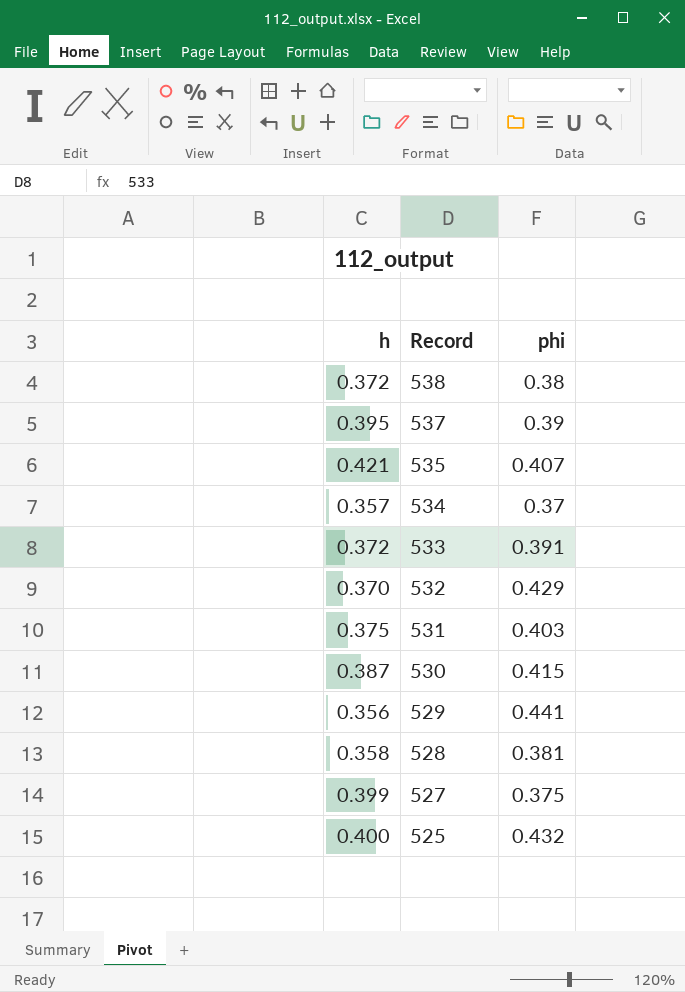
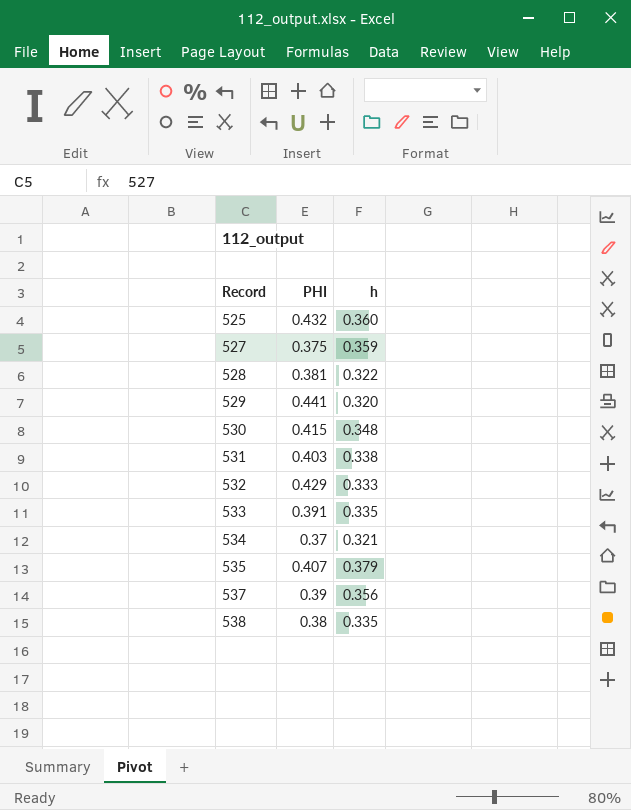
row order: Record descending -> Record ascending
column name: phi -> PHI
column h | position: 1 -> 3
525 | h: 0.400 -> 0.360
527 | h: 0.399 -> 0.359
528 | h: 0.358 -> 0.322
529 | h: 0.356 -> 0.320
530 | h: 0.387 -> 0.348
531 | h: 0.375 -> 0.338
532 | h: 0.370 -> 0.333
533 | h: 0.372 -> 0.335
534 | h: 0.357 -> 0.321
535 | h: 0.421 -> 0.379
537 | h: 0.395 -> 0.356
538 | h: 0.372 -> 0.335

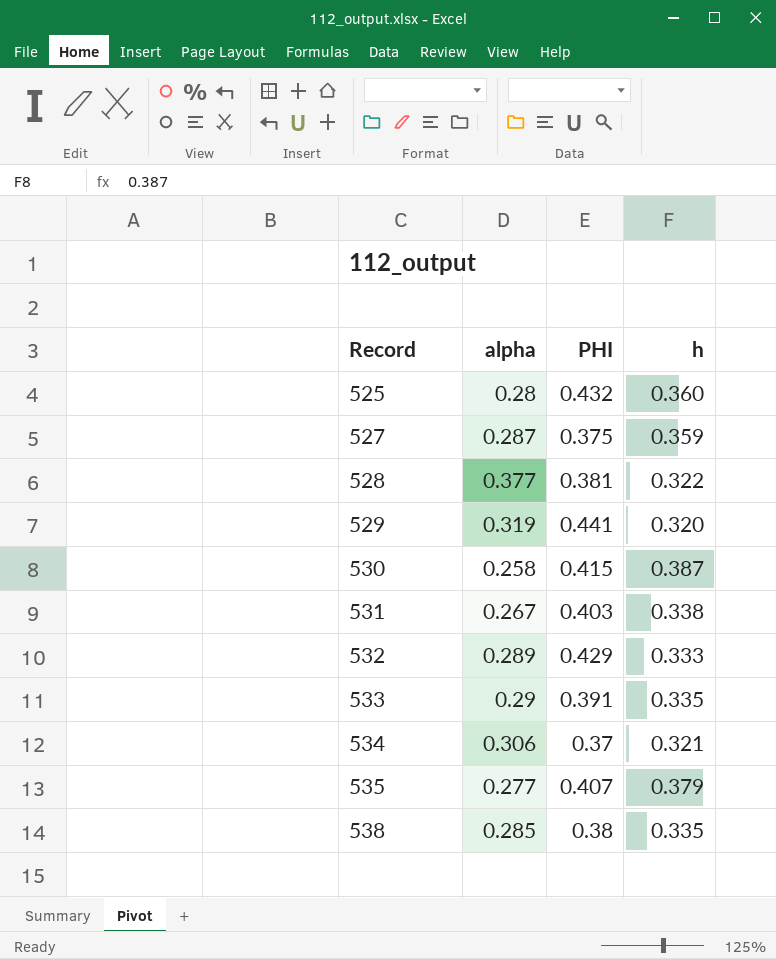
column alpha | position: none -> 2
row 537: 0.39 | 0.356 -> none
530 | h: 0.348 -> 0.387

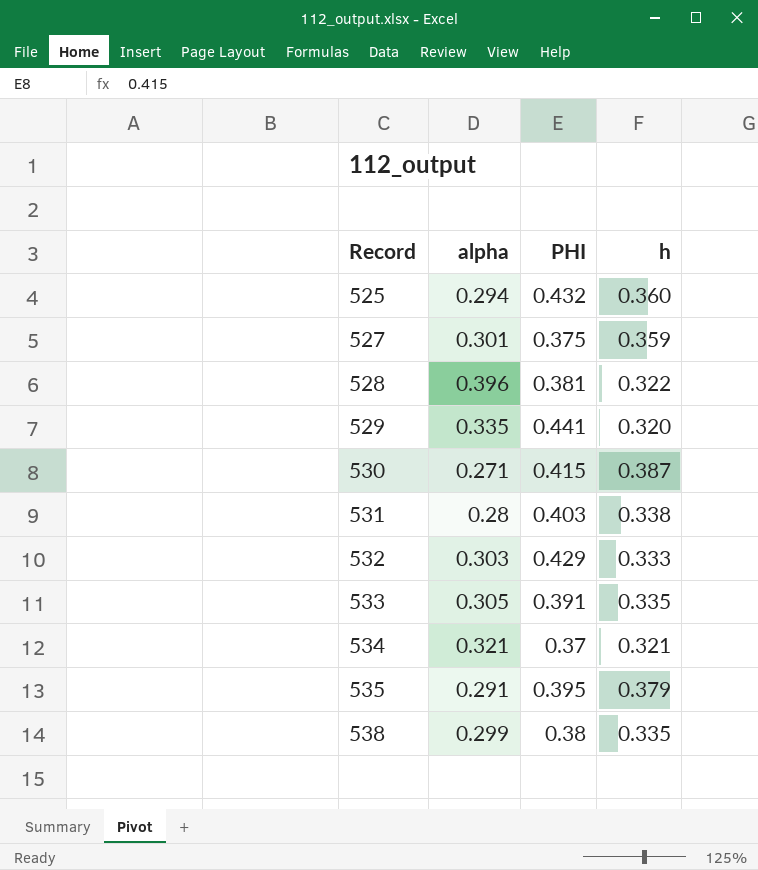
525 | alpha: 0.28 -> 0.294
527 | alpha: 0.287 -> 0.301
528 | alpha: 0.377 -> 0.396
529 | alpha: 0.319 -> 0.335
530 | alpha: 0.258 -> 0.271
531 | alpha: 0.267 -> 0.28
532 | alpha: 0.289 -> 0.303
533 | alpha: 0.29 -> 0.305
534 | alpha: 0.306 -> 0.321
535 | alpha: 0.277 -> 0.291
535 | PHI: 0.407 -> 0.395
538 | alpha: 0.285 -> 0.299

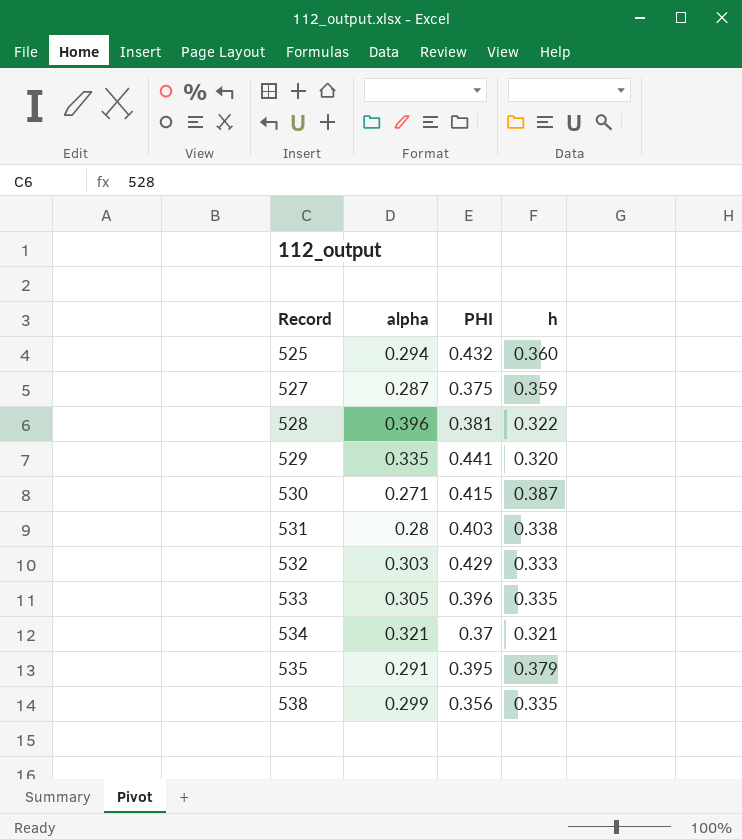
527 | alpha: 0.301 -> 0.287
533 | PHI: 0.391 -> 0.396
538 | PHI: 0.38 -> 0.356

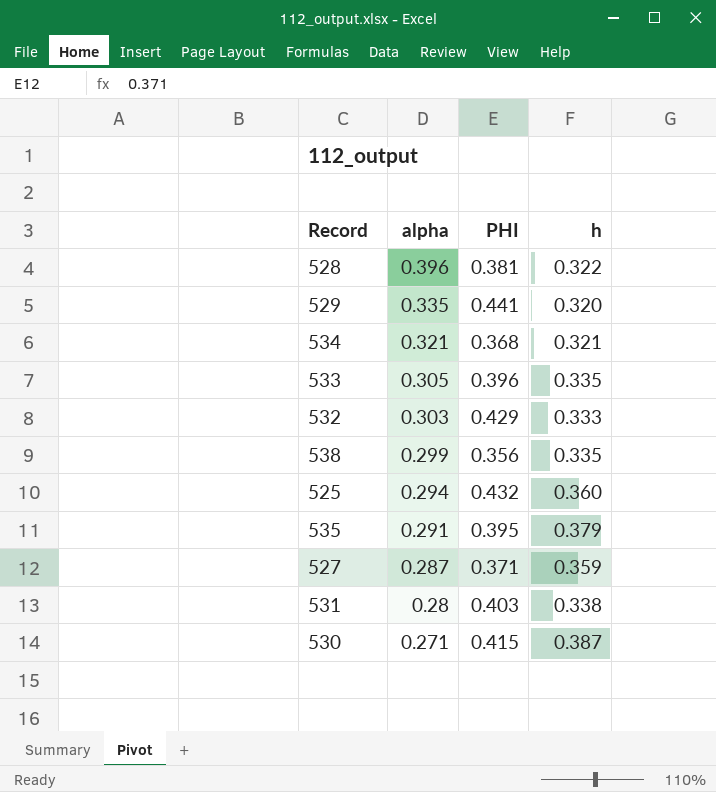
row order: Record ascending -> alpha descending
534 | PHI: 0.37 -> 0.368
527 | PHI: 0.375 -> 0.371

